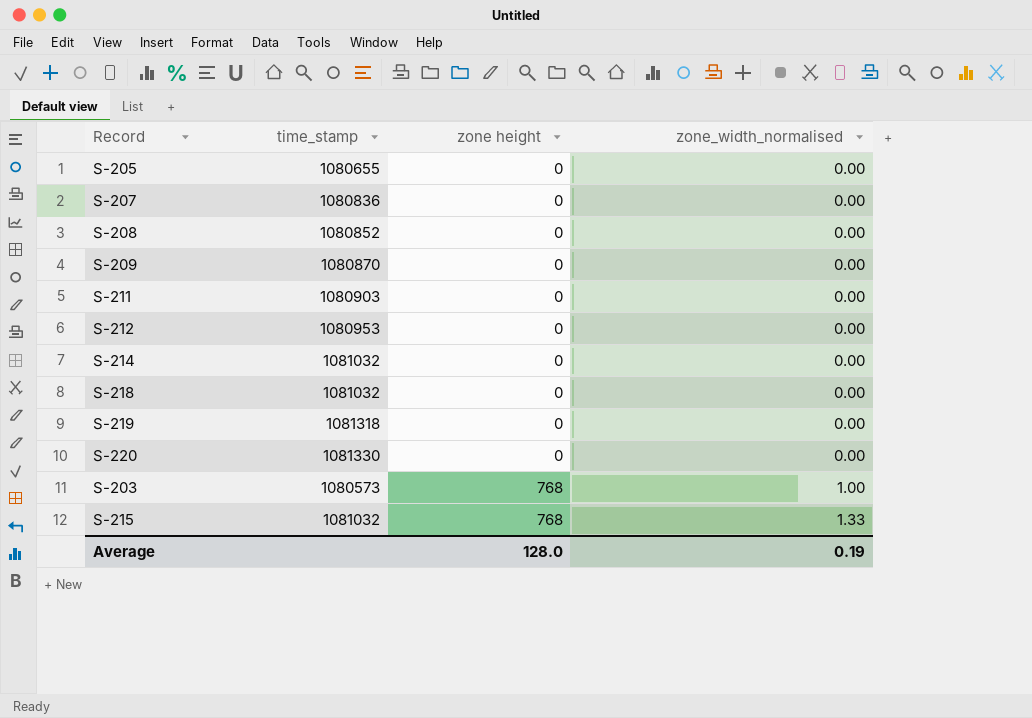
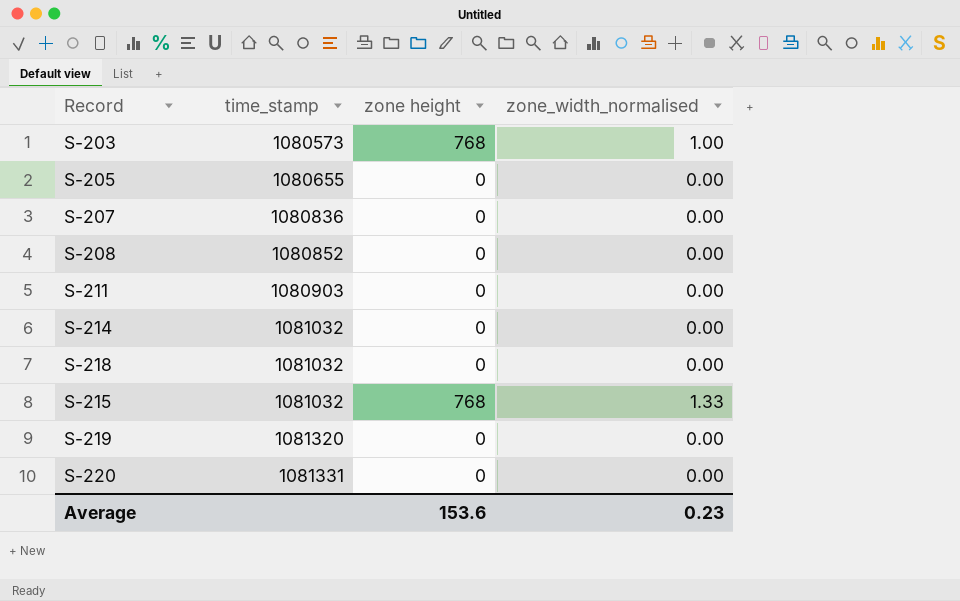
row order: zone height ascending -> time_stamp ascending
row S-209: 1080870 | 0 | 0.00 -> none
row S-212: 1080953 | 0 | 0.00 -> none
S-219 | time_stamp: 1081318 -> 1081320
S-220 | time_stamp: 1081330 -> 1081331
Average | zone height: 128.0 -> 153.6
Average | zone_width_normalised: 0.19 -> 0.23

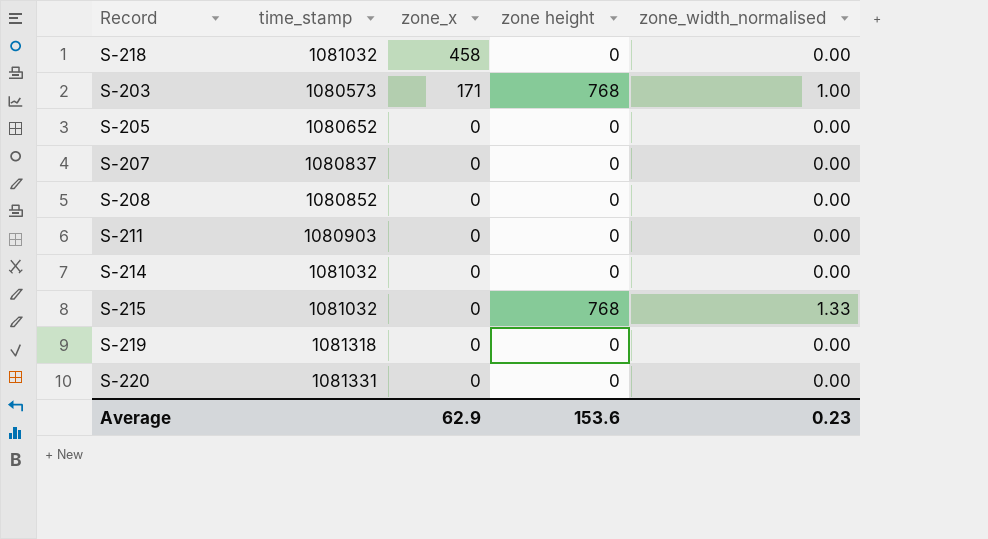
row order: time_stamp ascending -> zone_x descending
column zone_x | position: none -> 3
S-205 | time_stamp: 1080655 -> 1080652
S-207 | time_stamp: 1080836 -> 1080837
S-219 | time_stamp: 1081320 -> 1081318

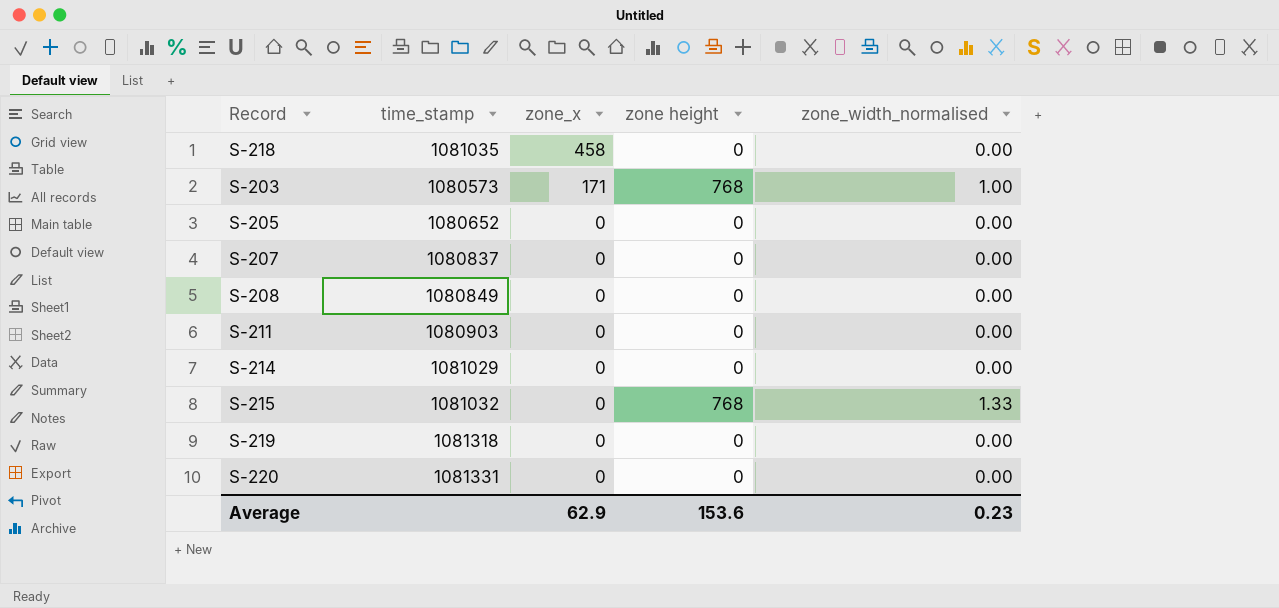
S-218 | time_stamp: 1081032 -> 1081035
S-208 | time_stamp: 1080852 -> 1080849
S-214 | time_stamp: 1081032 -> 1081029

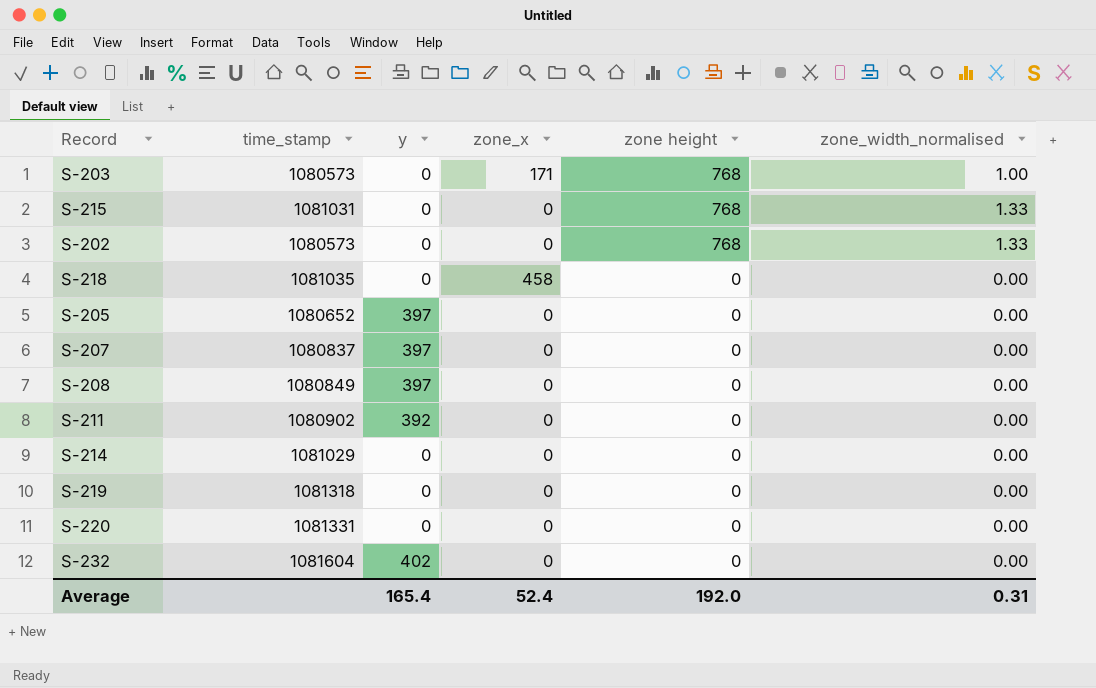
row order: zone_x descending -> zone height descending
column y | position: none -> 3
S-215 | time_stamp: 1081032 -> 1081031
row S-202: none -> 1080573 | 0 | 0 | 768 | 1.33
S-211 | time_stamp: 1080903 -> 1080902
row S-232: none -> 1081604 | 402 | 0 | 0 | 0.00
Average | zone_x: 62.9 -> 52.4
Average | zone height: 153.6 -> 192.0
Average | zone_width_normalised: 0.23 -> 0.31

